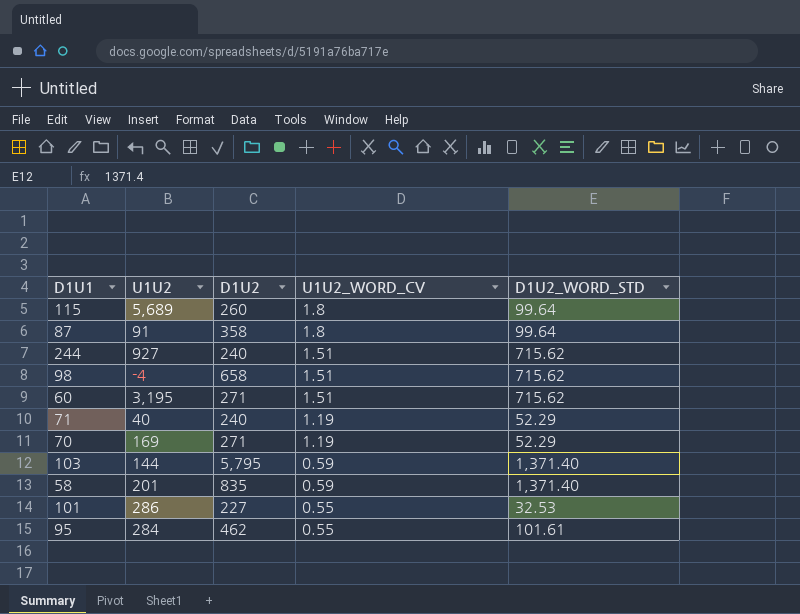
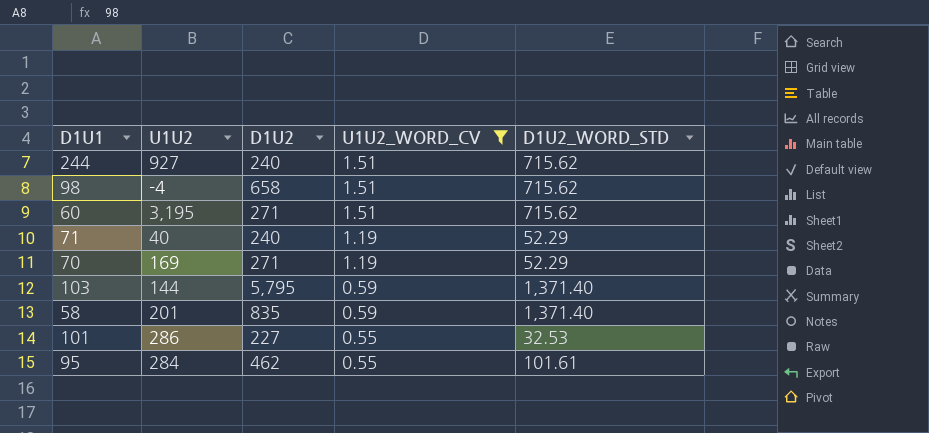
filter: none -> U1U2_WORD_CV != 1.8

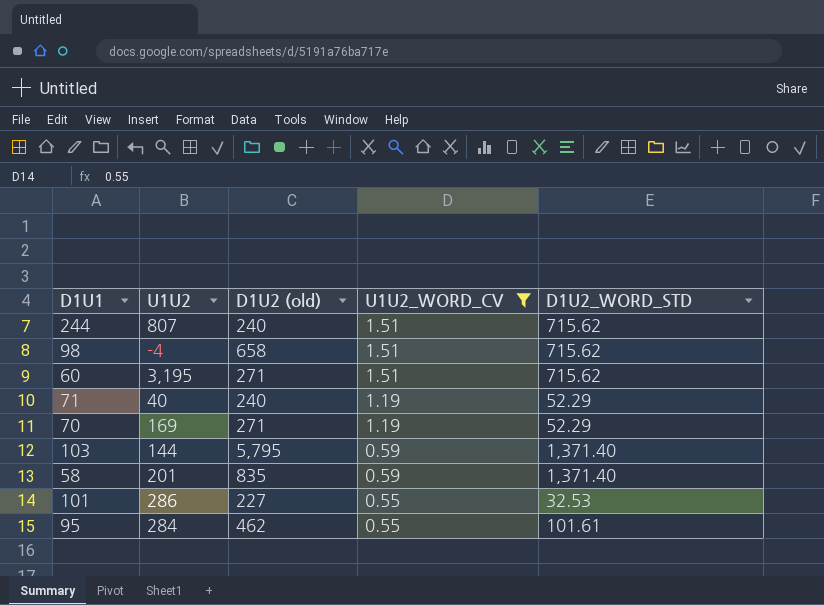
column name: D1U2 -> D1U2 (old)
244 | U1U2: 927 -> 807

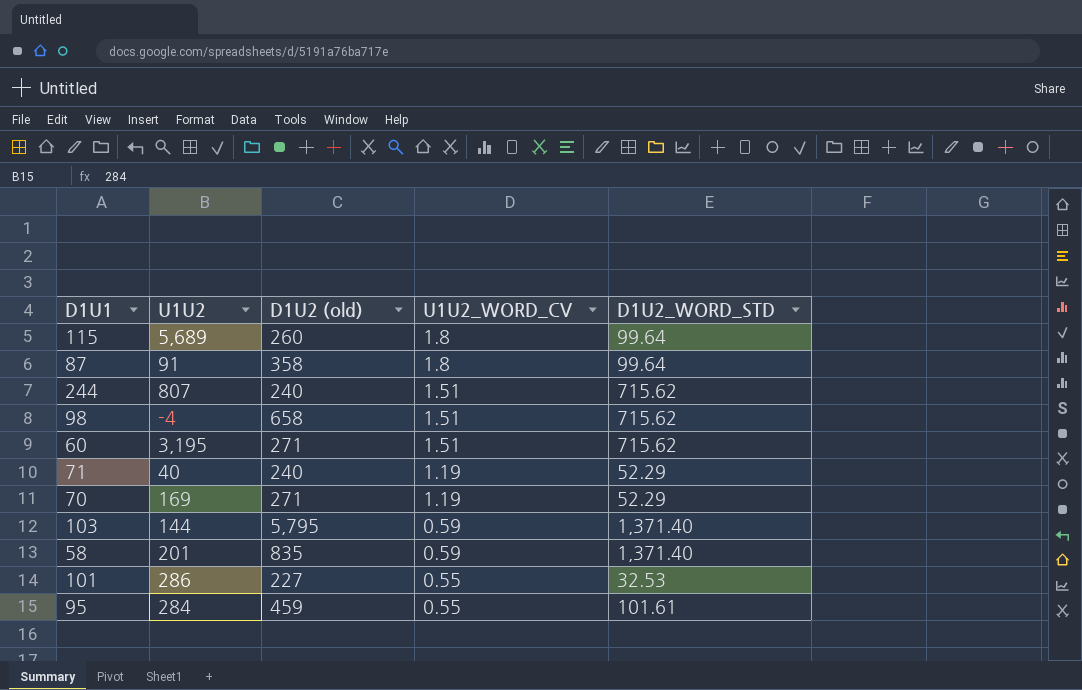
filter: U1U2_WORD_CV != 1.8 -> none
95 | D1U2 (old): 462 -> 459

